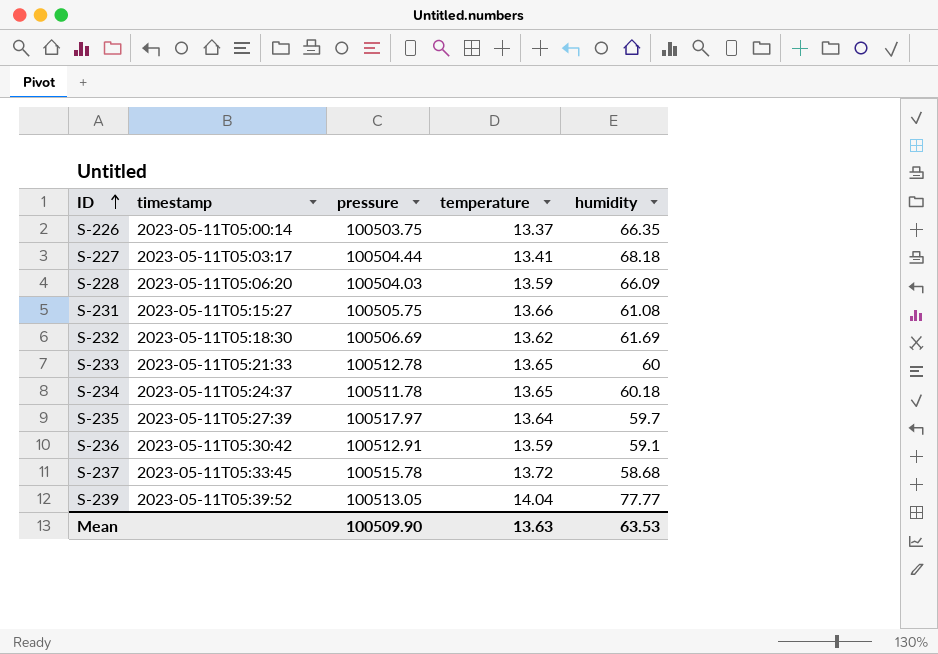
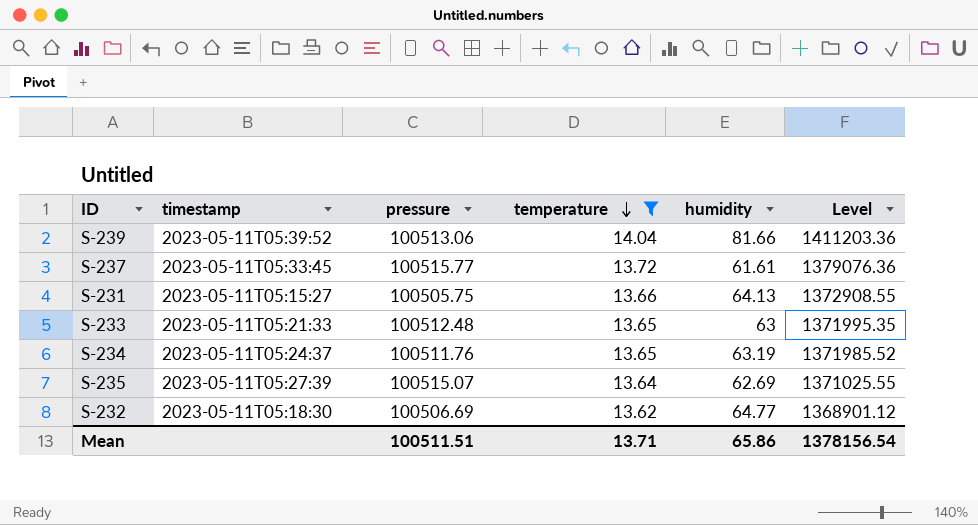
filter: none -> temperature >= 13.62
row order: ID ascending -> temperature descending
column Level | formula: none -> [pressure] * [temperature]
S-239 | pressure: 100513.05 -> 100513.06
S-239 | humidity: 77.77 -> 81.66
S-237 | pressure: 100515.78 -> 100515.77
S-237 | humidity: 58.68 -> 61.61
S-231 | humidity: 61.08 -> 64.13
S-233 | pressure: 100512.78 -> 100512.48
S-233 | humidity: 60 -> 63
S-234 | pressure: 100511.78 -> 100511.76
S-234 | humidity: 60.18 -> 63.19
S-235 | pressure: 100517.97 -> 100515.07
S-235 | humidity: 59.7 -> 62.69
S-232 | humidity: 61.69 -> 64.77
Mean | pressure: 100509.90 -> 100511.51
Mean | temperature: 13.63 -> 13.71
Mean | humidity: 63.53 -> 65.86

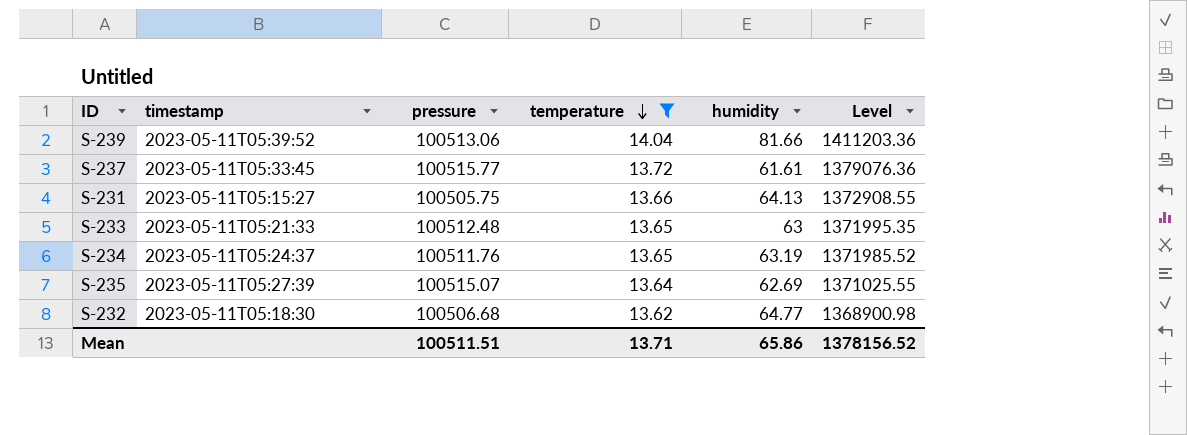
S-232 | pressure: 100506.69 -> 100506.68
S-232 | Level: 1368901.12 -> 1368900.98
Mean | Level: 1378156.54 -> 1378156.52

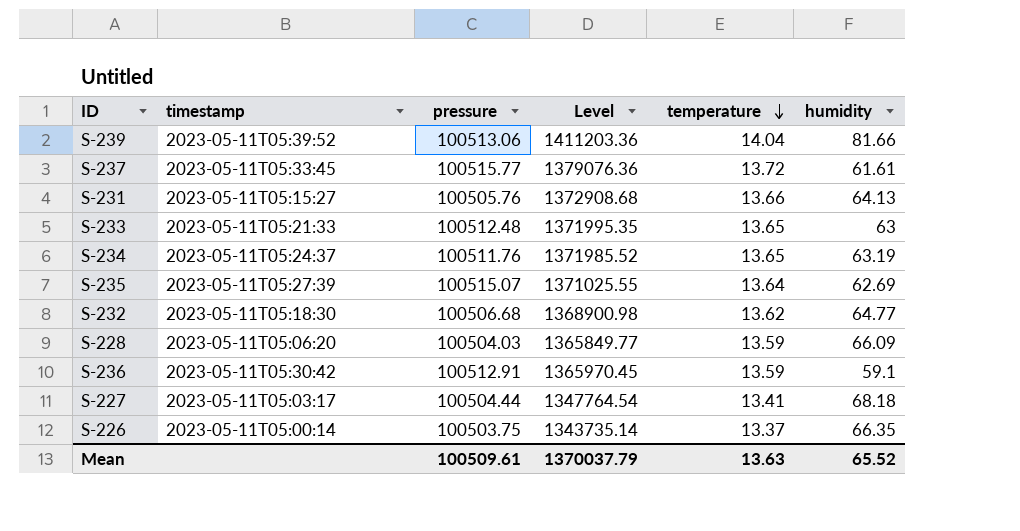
filter: temperature >= 13.62 -> none
column Level | position: 6 -> 4
S-231 | pressure: 100505.75 -> 100505.76
S-231 | Level: 1372908.55 -> 1372908.68
Mean | pressure: 100511.51 -> 100509.61
Mean | Level: 1378156.52 -> 1370037.79
Mean | temperature: 13.71 -> 13.63
Mean | humidity: 65.86 -> 65.52

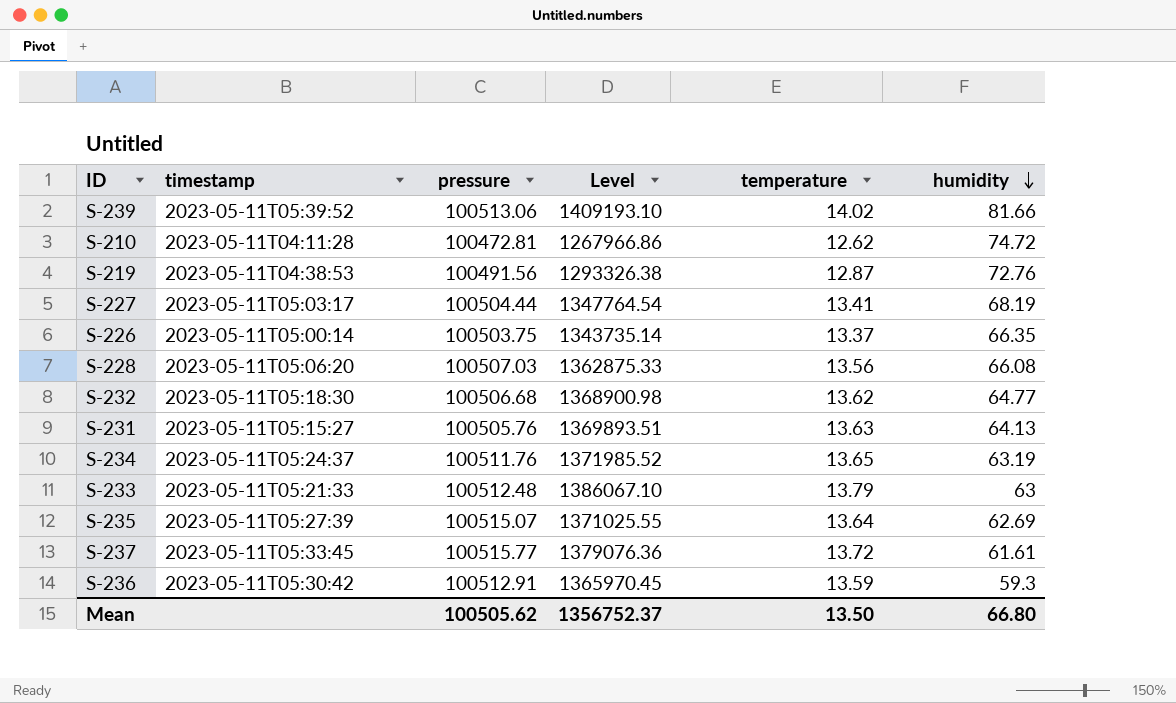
row order: temperature descending -> humidity descending
S-239 | Level: 1411203.36 -> 1409193.10
S-239 | temperature: 14.04 -> 14.02
row S-210: none -> 2023-05-11T04:11:28 | 100472.81 | 1267966.86 | 12.62 | 74.72
row S-219: none -> 2023-05-11T04:38:53 | 100491.56 | 1293326.38 | 12.87 | 72.76
S-227 | humidity: 68.18 -> 68.19
S-228 | pressure: 100504.03 -> 100507.03
S-228 | Level: 1365849.77 -> 1362875.33
S-228 | temperature: 13.59 -> 13.56
S-228 | humidity: 66.09 -> 66.08
S-231 | Level: 1372908.68 -> 1369893.51
S-231 | temperature: 13.66 -> 13.63
S-233 | Level: 1371995.35 -> 1386067.10
S-233 | temperature: 13.65 -> 13.79
S-236 | humidity: 59.1 -> 59.3
Mean | pressure: 100509.61 -> 100505.62
Mean | Level: 1370037.79 -> 1356752.37
Mean | temperature: 13.63 -> 13.50
Mean | humidity: 65.52 -> 66.80

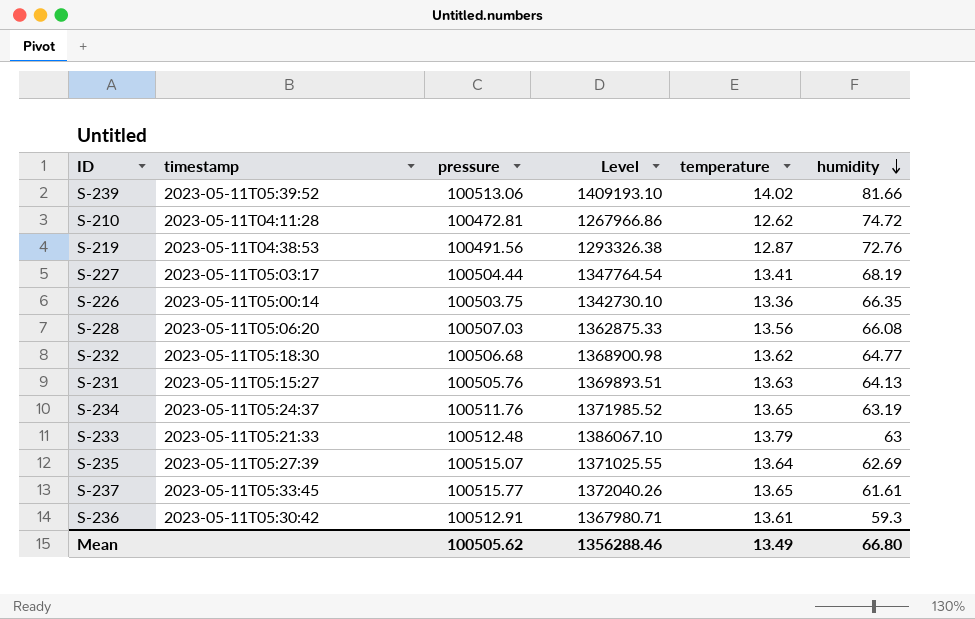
S-226 | Level: 1343735.14 -> 1342730.10
S-226 | temperature: 13.37 -> 13.36
S-237 | Level: 1379076.36 -> 1372040.26
S-237 | temperature: 13.72 -> 13.65
S-236 | Level: 1365970.45 -> 1367980.71
S-236 | temperature: 13.59 -> 13.61
Mean | Level: 1356752.37 -> 1356288.46
Mean | temperature: 13.50 -> 13.49

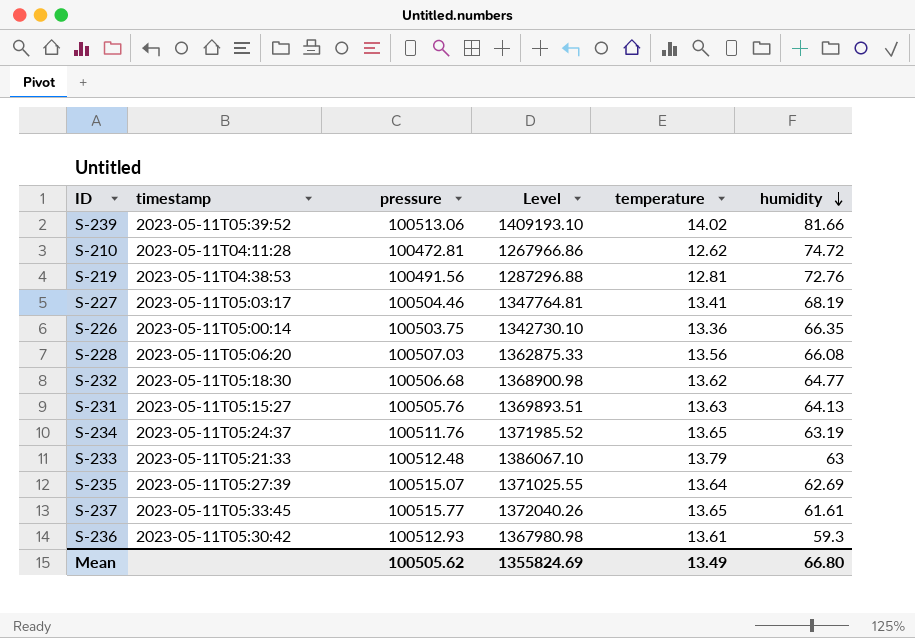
S-219 | Level: 1293326.38 -> 1287296.88
S-219 | temperature: 12.87 -> 12.81
S-227 | pressure: 100504.44 -> 100504.46
S-227 | Level: 1347764.54 -> 1347764.81
S-236 | pressure: 100512.91 -> 100512.93
S-236 | Level: 1367980.71 -> 1367980.98
Mean | Level: 1356288.46 -> 1355824.69

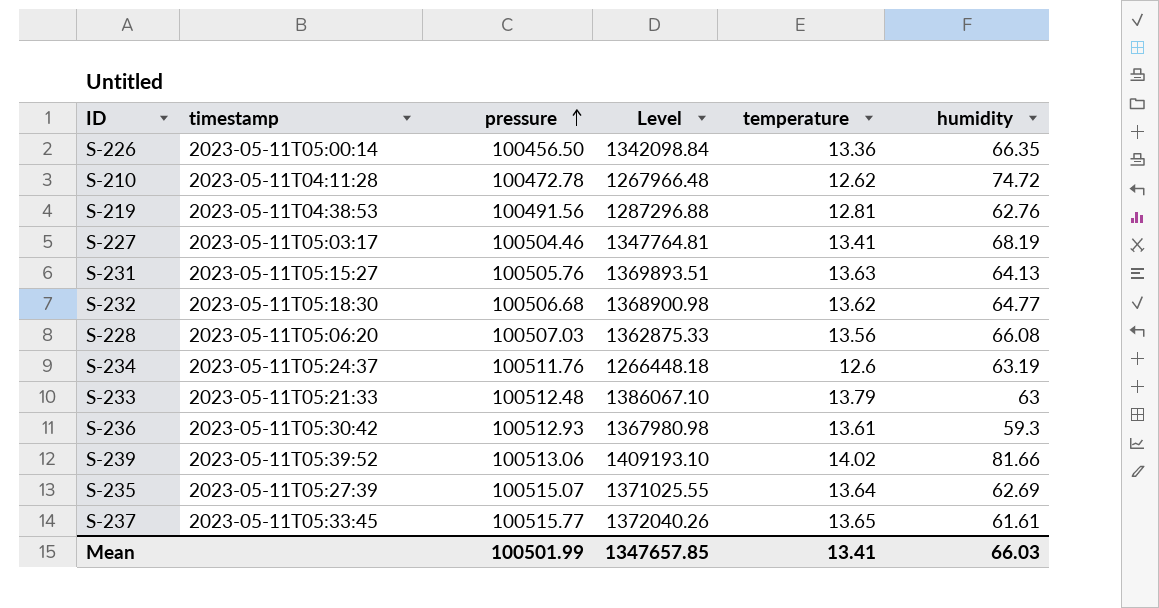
row order: humidity descending -> pressure ascending
S-226 | pressure: 100503.75 -> 100456.50
S-226 | Level: 1342730.10 -> 1342098.84
S-210 | pressure: 100472.81 -> 100472.78
S-210 | Level: 1267966.86 -> 1267966.48
S-219 | humidity: 72.76 -> 62.76
S-234 | Level: 1371985.52 -> 1266448.18
S-234 | temperature: 13.65 -> 12.6
Mean | pressure: 100505.62 -> 100501.99
Mean | Level: 1355824.69 -> 1347657.85
Mean | temperature: 13.49 -> 13.41
Mean | humidity: 66.80 -> 66.03

